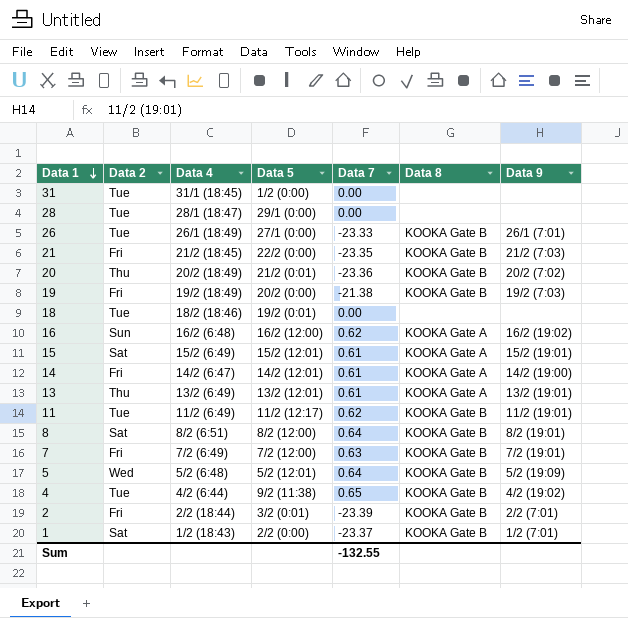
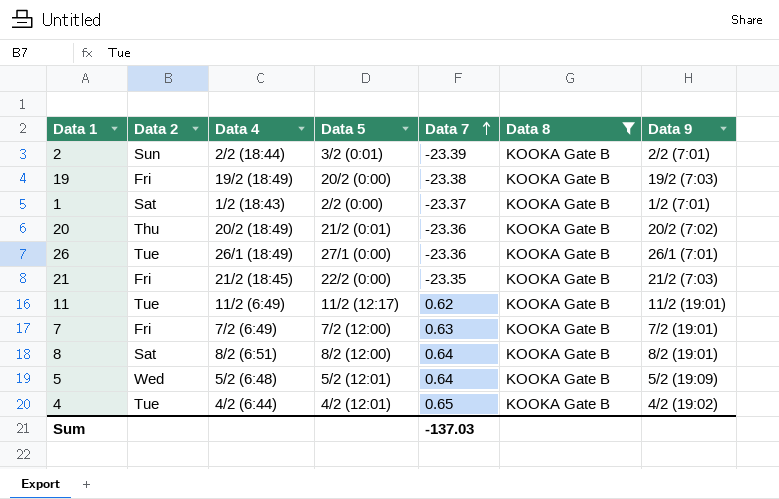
filter: none -> Data 8 = KOOKA Gate B
row order: Data 1 descending -> Data 7 ascending
2 | Data 2: Fri -> Sun
19 | Data 7: -21.38 -> -23.38
26 | Data 7: -23.33 -> -23.36
4 | Data 5: 9/2 (11:38) -> 4/2 (12:01)
Sum | Data 7: -132.55 -> -137.03

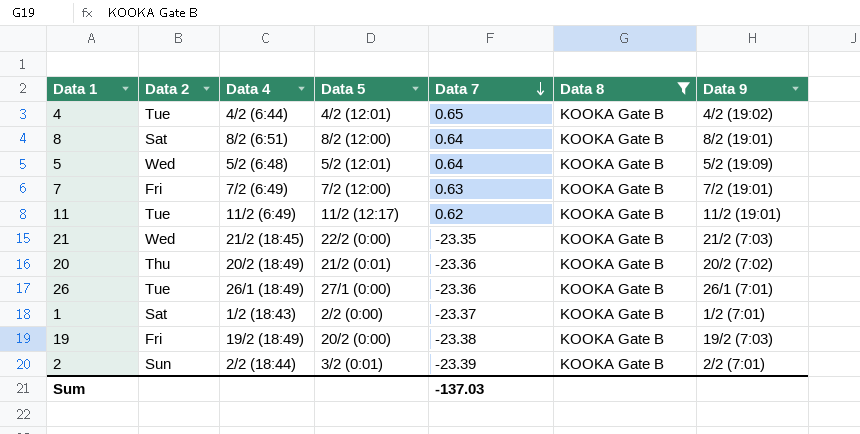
row order: Data 7 ascending -> Data 7 descending
21 | Data 2: Fri -> Wed

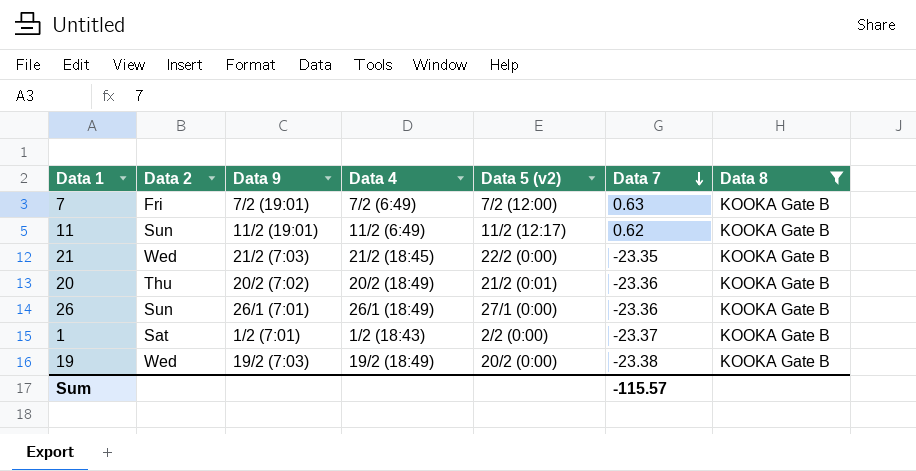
column Data 9 | position: 7 -> 3
column name: Data 5 -> Data 5 (v2)
row 4: Tue | 4/2 (6:44) | 4/2 (12:01) | 0.65 | KOOKA Gate B | 4/2 (19:02) -> none
row 8: Sat | 8/2 (6:51) | 8/2 (12:00) | 0.64 | KOOKA Gate B | 8/2 (19:01) -> none
row 5: Wed | 5/2 (6:48) | 5/2 (12:01) | 0.64 | KOOKA Gate B | 5/2 (19:09) -> none
row 2: Sun | 2/2 (18:44) | 3/2 (0:01) | -23.39 | KOOKA Gate B | 2/2 (7:01) -> none
11 | Data 2: Tue -> Sun
26 | Data 2: Tue -> Sun
19 | Data 2: Fri -> Wed
Sum | Data 7: -137.03 -> -115.57

